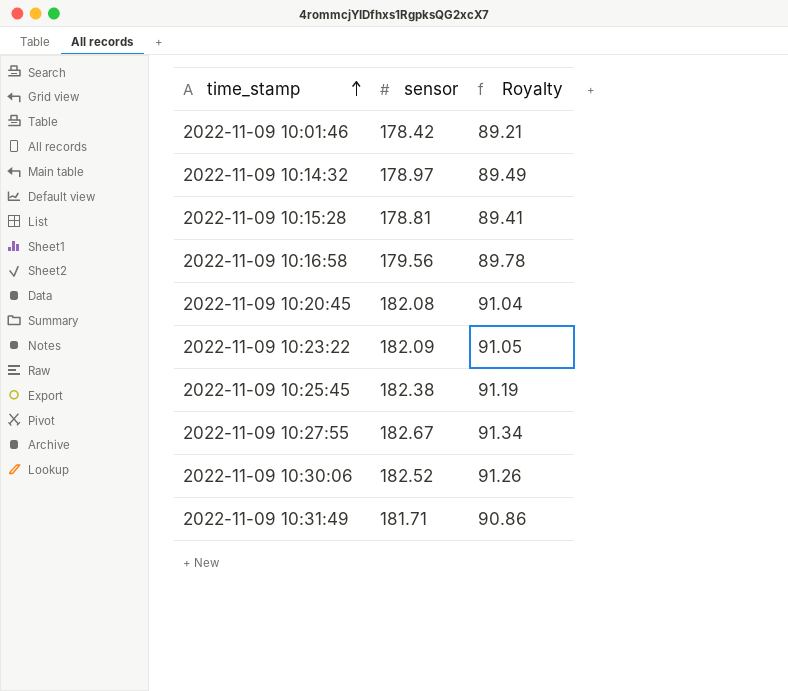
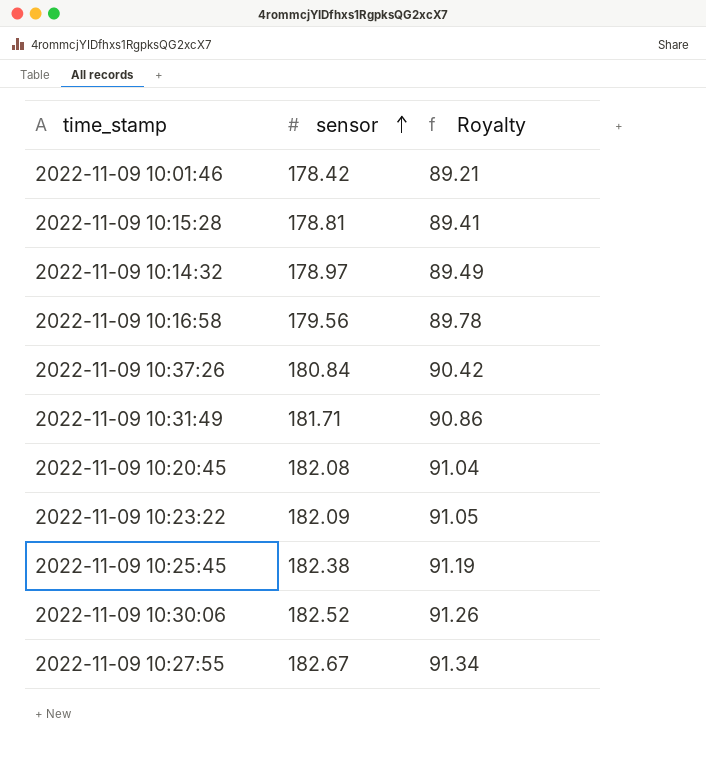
row order: time_stamp ascending -> sensor ascending
row 2022-11-09 10:37:26: none -> 180.84 | 90.42

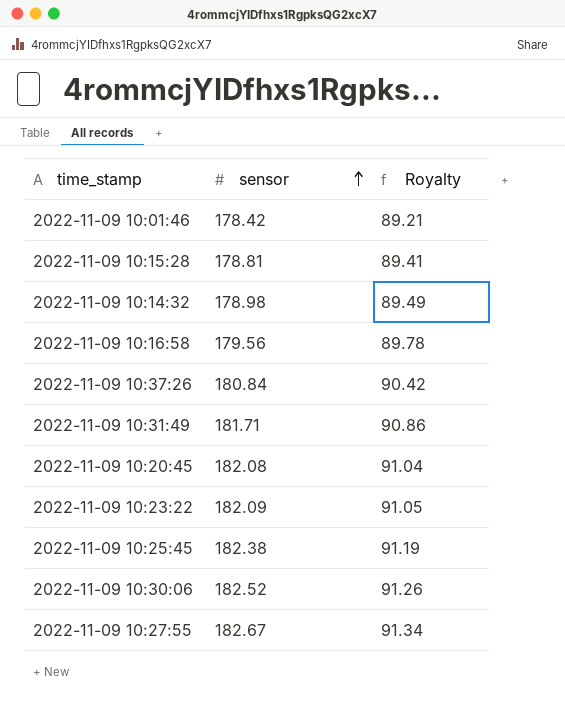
2022-11-09 10:14:32 | sensor: 178.97 -> 178.98

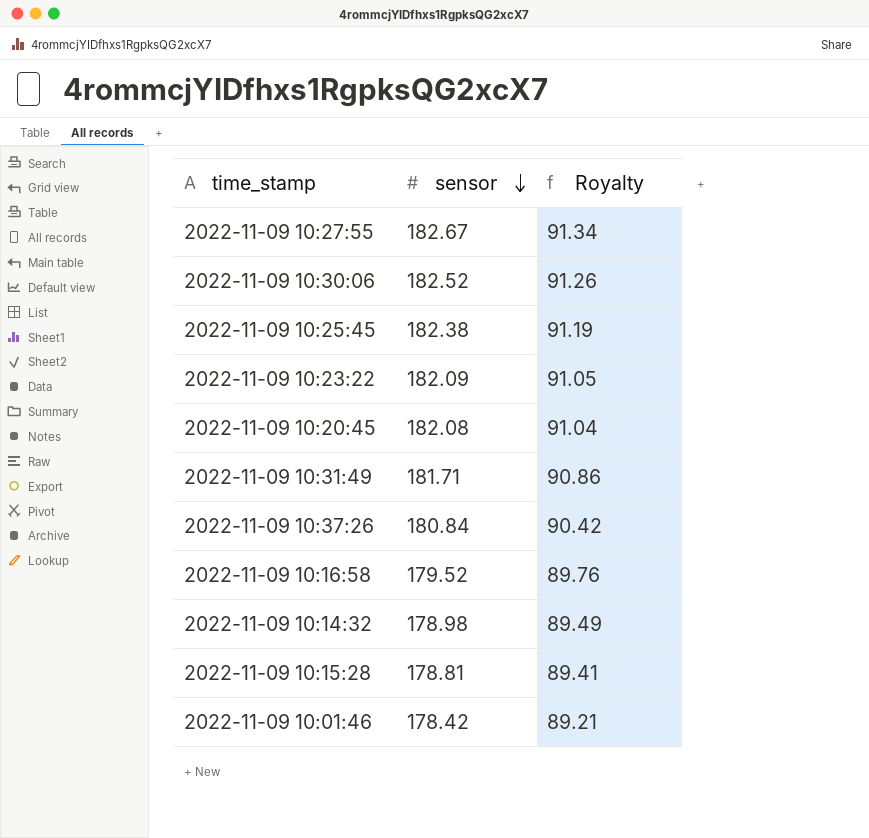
row order: sensor ascending -> sensor descending
2022-11-09 10:16:58 | sensor: 179.56 -> 179.52
2022-11-09 10:16:58 | Royalty: 89.78 -> 89.76

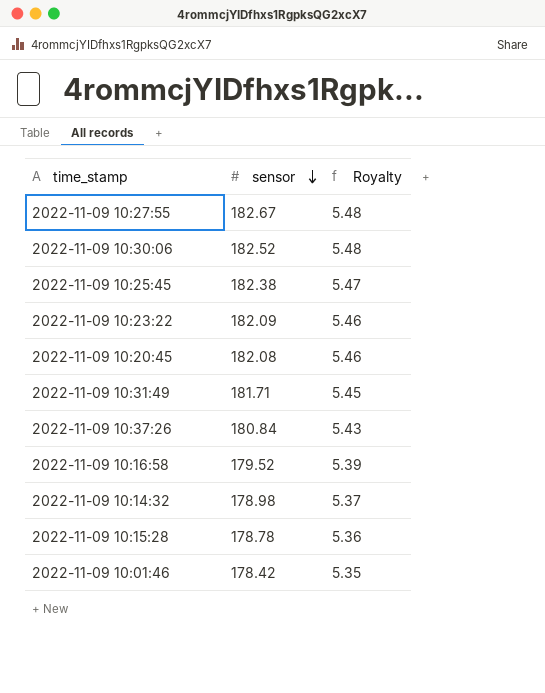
column Royalty | formula: [sensor] * 0.5 -> [sensor] * 0.03
2022-11-09 10:15:28 | sensor: 178.81 -> 178.78

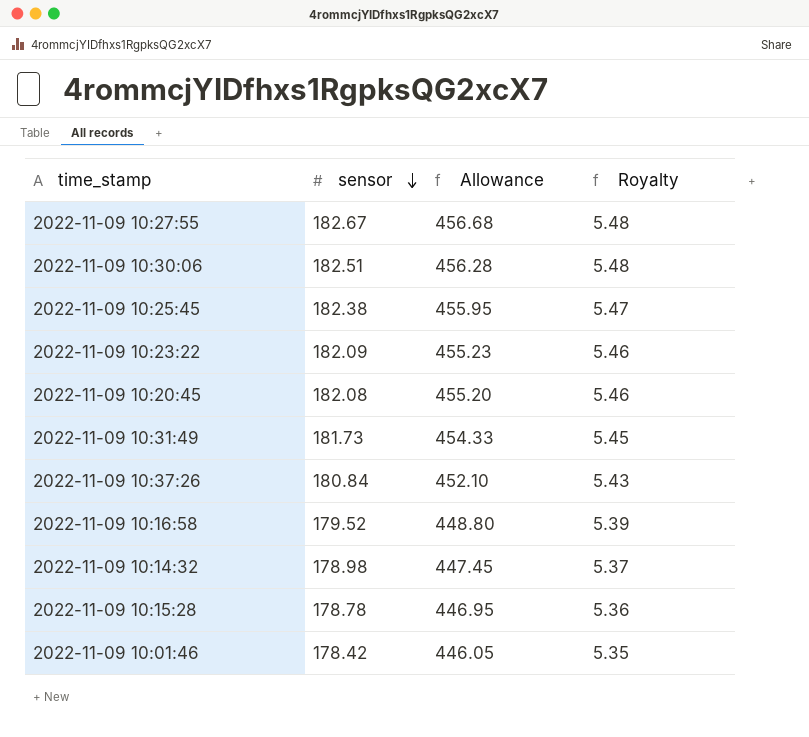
column Allowance | formula: none -> [sensor] * 2.5
2022-11-09 10:30:06 | sensor: 182.52 -> 182.51
2022-11-09 10:31:49 | sensor: 181.71 -> 181.73

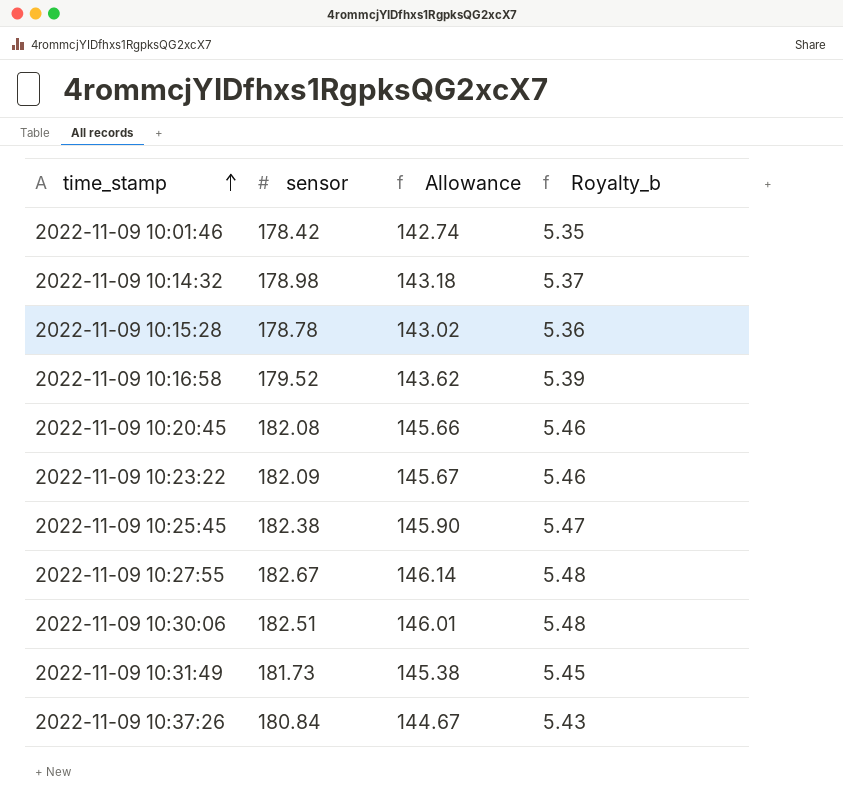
row order: sensor descending -> time_stamp ascending
column Allowance | formula: [sensor] * 2.5 -> [sensor] * 0.8
column name: Royalty -> Royalty_b

